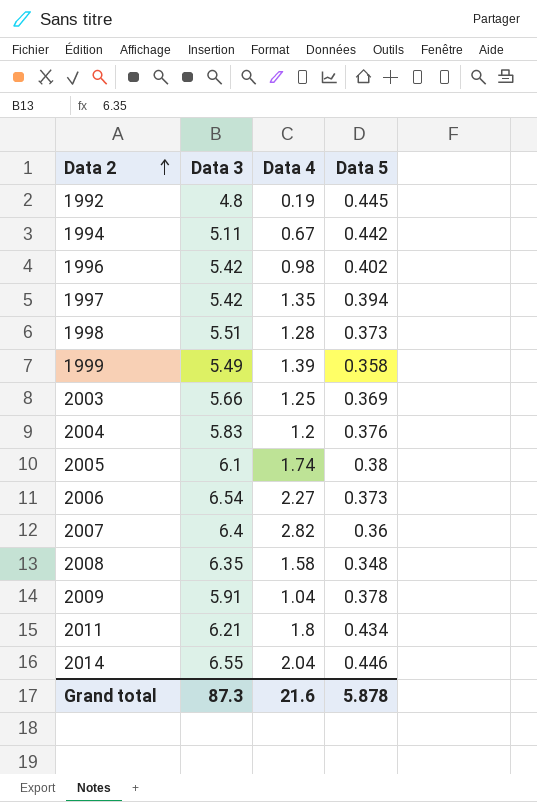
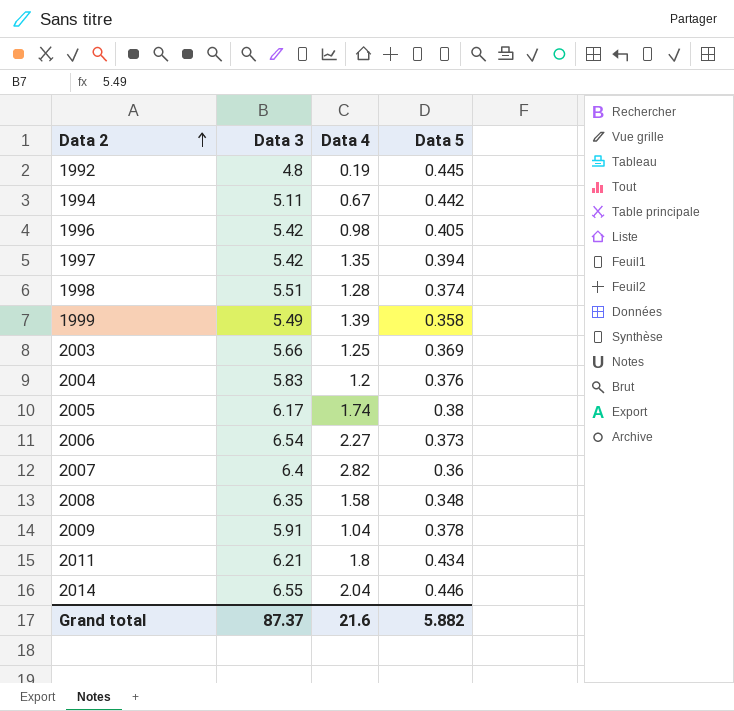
1996 | Data 5: 0.402 -> 0.405
1998 | Data 5: 0.373 -> 0.374
2005 | Data 3: 6.1 -> 6.17
Grand total | Data 3: 87.3 -> 87.37
Grand total | Data 5: 5.878 -> 5.882

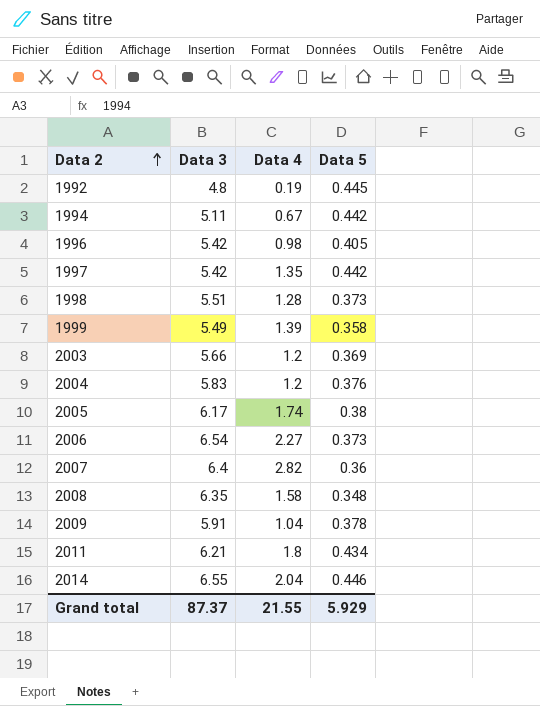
1997 | Data 5: 0.394 -> 0.442
1998 | Data 5: 0.374 -> 0.373
2003 | Data 4: 1.25 -> 1.2
Grand total | Data 4: 21.6 -> 21.55
Grand total | Data 5: 5.882 -> 5.929

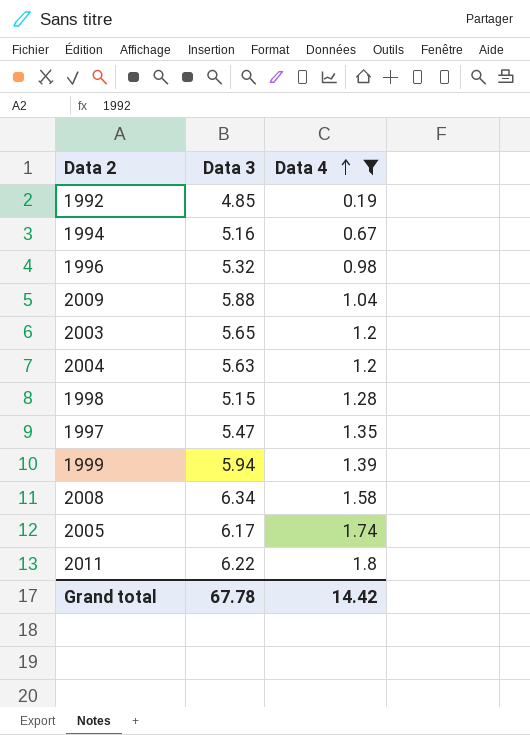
filter: none -> Data 4 <= 1.8
row order: Data 2 ascending -> Data 4 ascending
column Data 5 | position: 4 -> none
1992 | Data 3: 4.8 -> 4.85
1994 | Data 3: 5.11 -> 5.16
1996 | Data 3: 5.42 -> 5.32
2009 | Data 3: 5.91 -> 5.88
2003 | Data 3: 5.66 -> 5.65
2004 | Data 3: 5.83 -> 5.63
1998 | Data 3: 5.51 -> 5.15
1997 | Data 3: 5.42 -> 5.47
1999 | Data 3: 5.49 -> 5.94
2008 | Data 3: 6.35 -> 6.34
2011 | Data 3: 6.21 -> 6.22
Grand total | Data 3: 87.37 -> 67.78
Grand total | Data 4: 21.55 -> 14.42

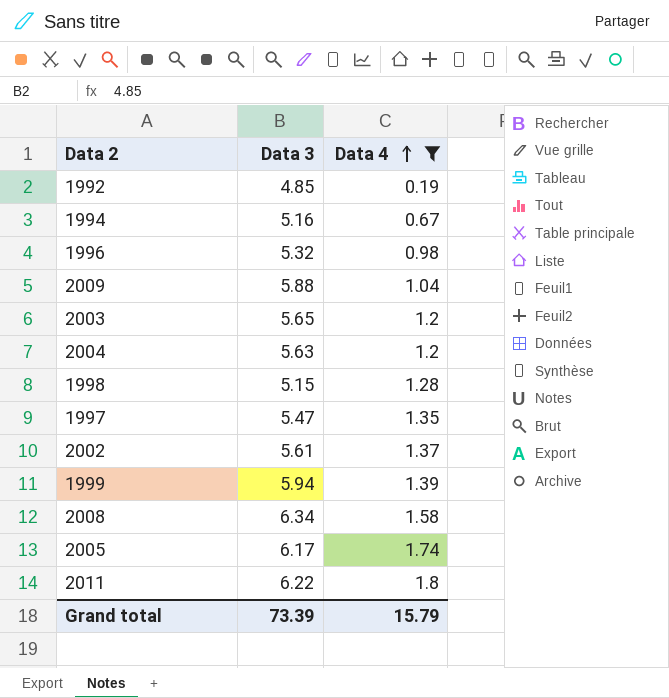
row 2002: none -> 5.61 | 1.37
Grand total | Data 3: 67.78 -> 73.39
Grand total | Data 4: 14.42 -> 15.79

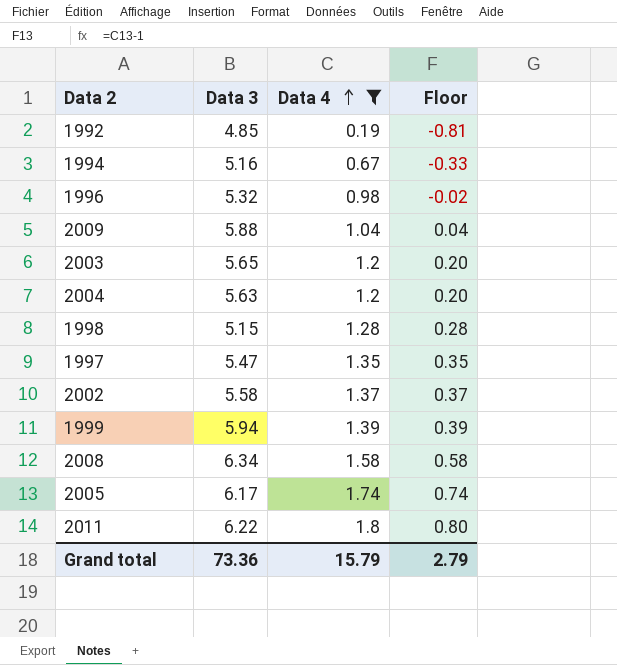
column Floor | formula: none -> [Data 4] - 1
2002 | Data 3: 5.61 -> 5.58
Grand total | Data 3: 73.39 -> 73.36

